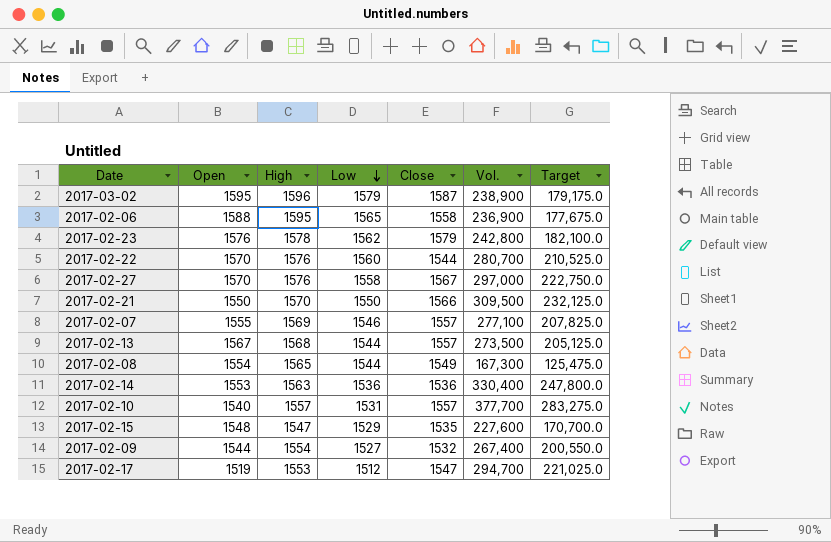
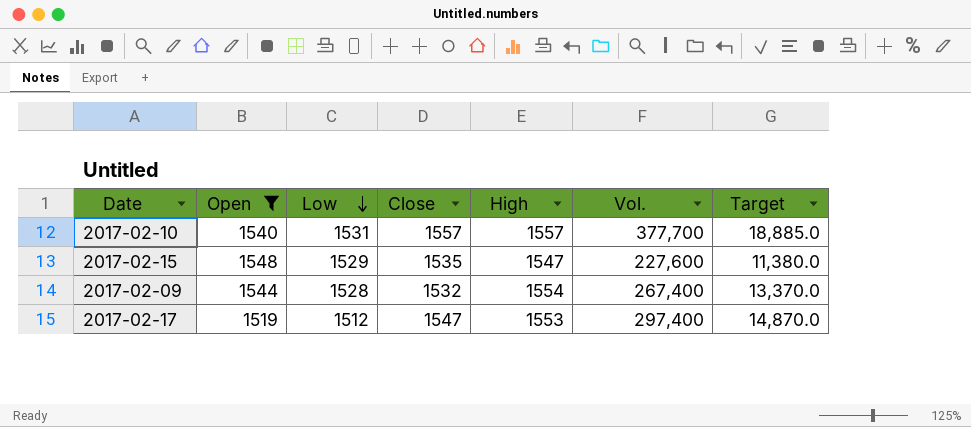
filter: none -> Open <= 1548
column High | position: 3 -> 5
column Target | formula: [Vol.] * 0.75 -> [Vol.] * 0.05
2017-02-09 | Low: 1527 -> 1528
2017-02-17 | Vol.: 294,700 -> 297,400

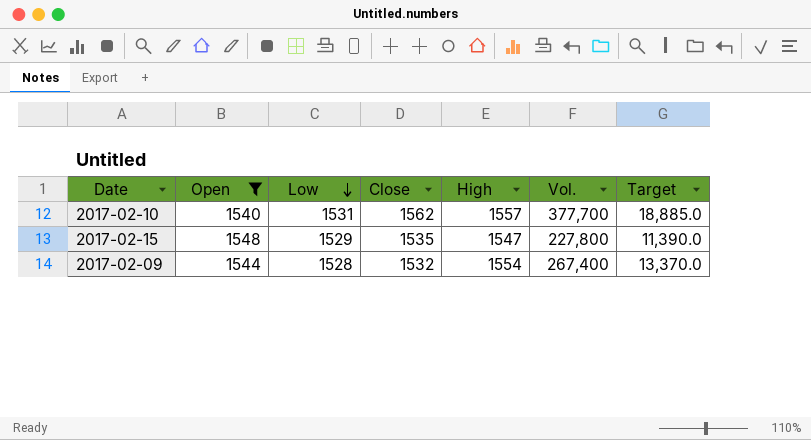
row 2017-02-17: 1519 | 1512 | 1547 | 1553 | 297,400 | 14,870.0 -> none
2017-02-10 | Close: 1557 -> 1562
2017-02-15 | Vol.: 227,600 -> 227,800
2017-02-15 | Target: 11,380.0 -> 11,390.0

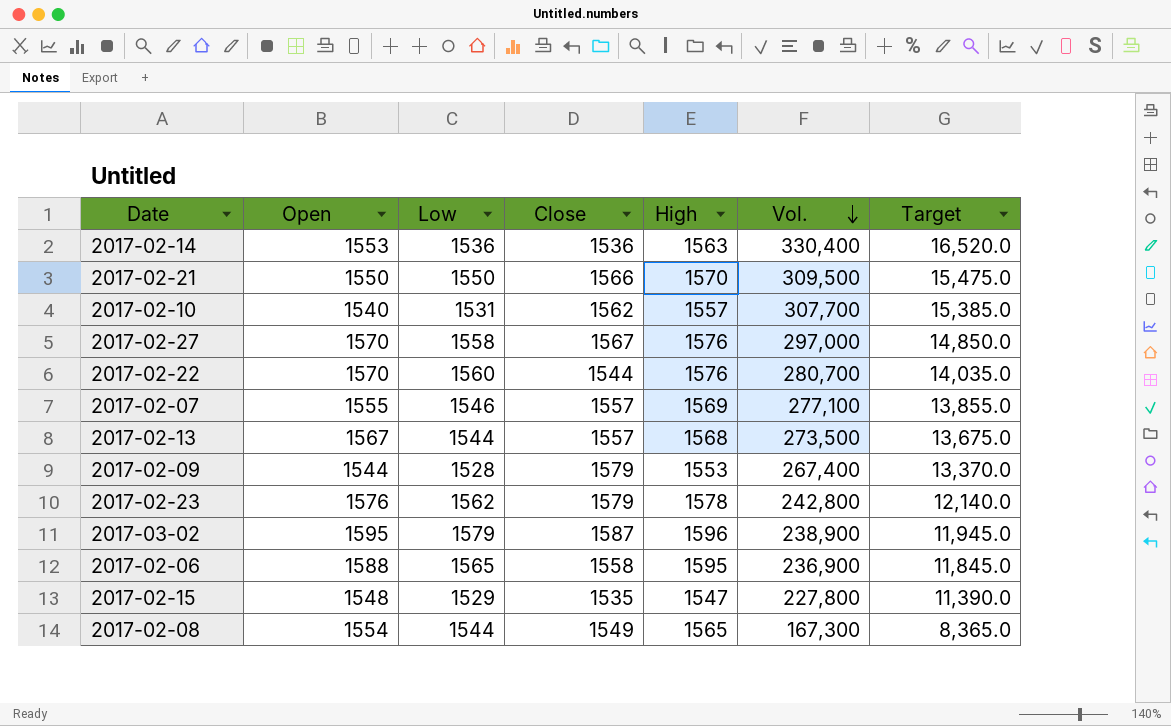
filter: Open <= 1548 -> none
row order: Low descending -> Vol. descending
2017-02-10 | Vol.: 377,700 -> 307,700
2017-02-10 | Target: 18,885.0 -> 15,385.0
2017-02-09 | Close: 1532 -> 1579
2017-02-09 | High: 1554 -> 1553

